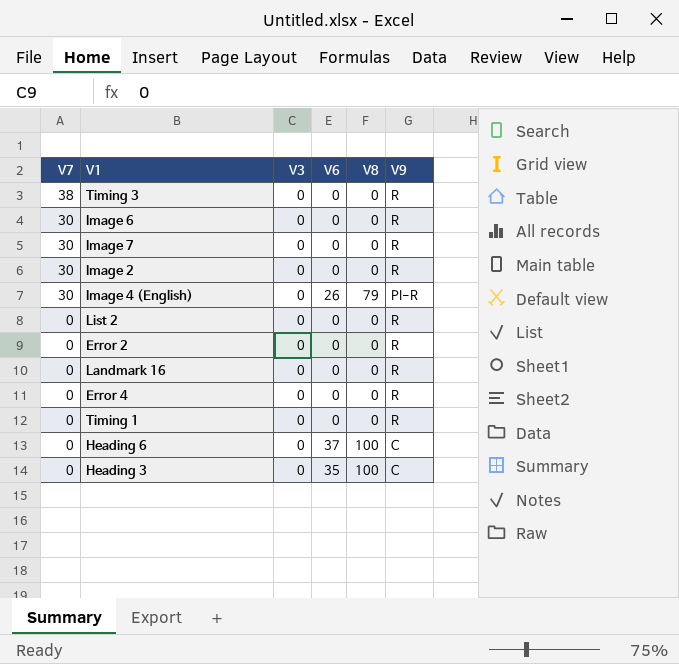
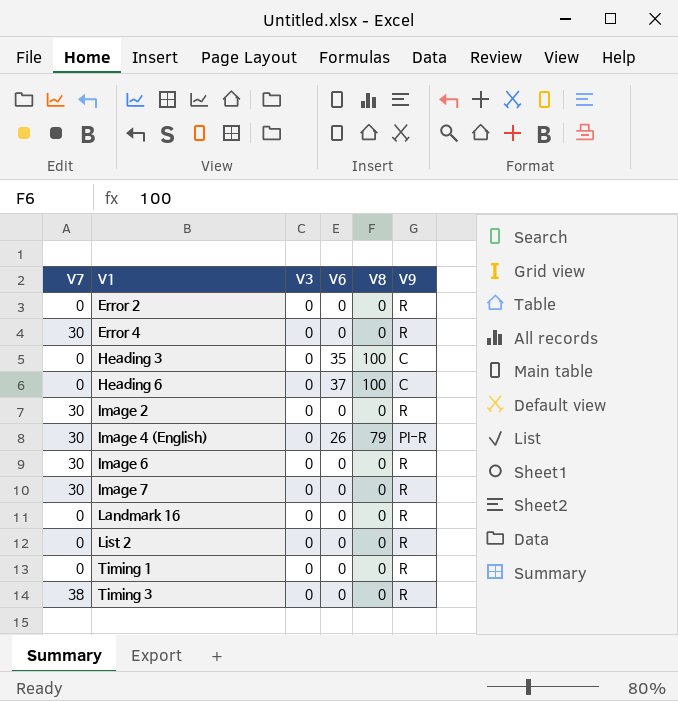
row order: V7 descending -> V1 ascending
Error 4 | V7: 0 -> 30

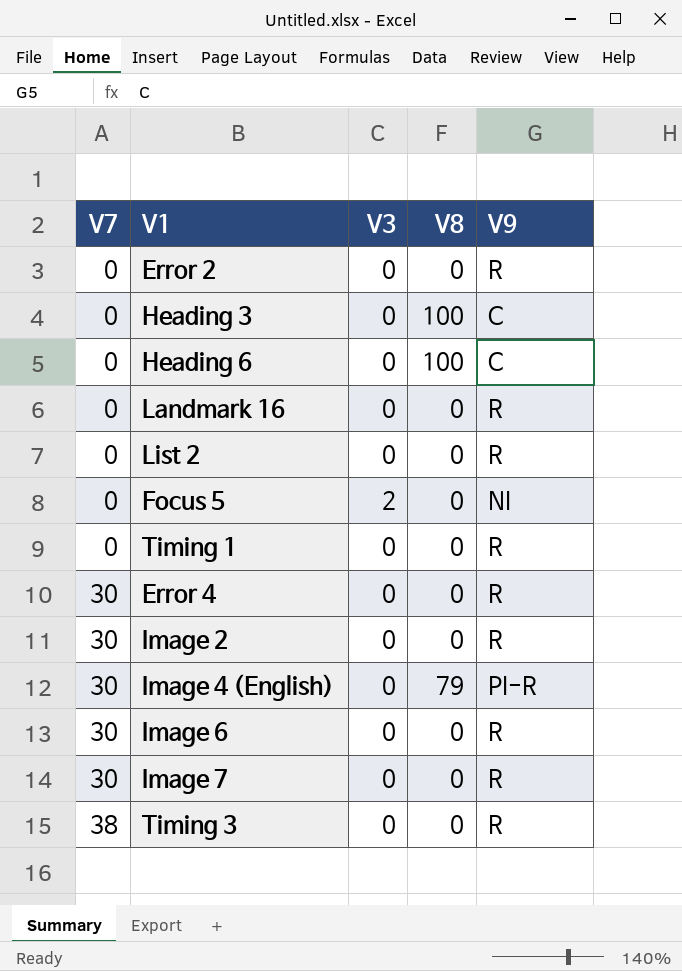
row order: V1 ascending -> V7 ascending
column V6 | position: 4 -> none
row Focus 5: none -> 0 | 2 | 0 | NI

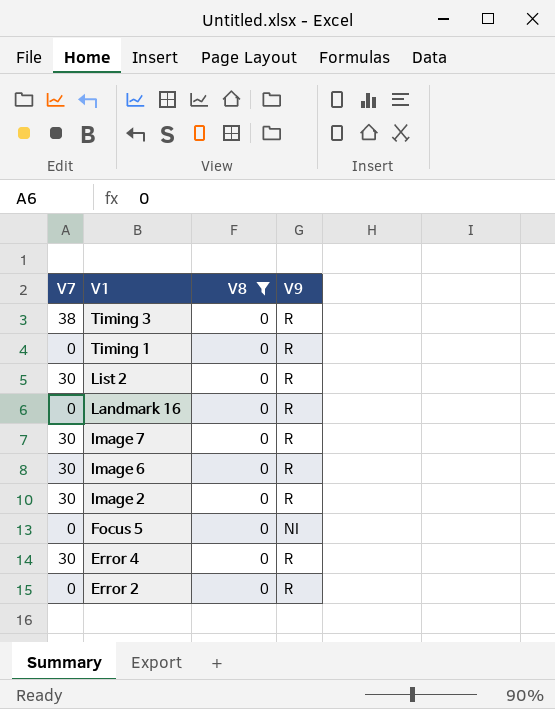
filter: none -> V8 = 0
row order: V7 ascending -> V1 descending
column V3 | position: 3 -> none
List 2 | V7: 0 -> 30

